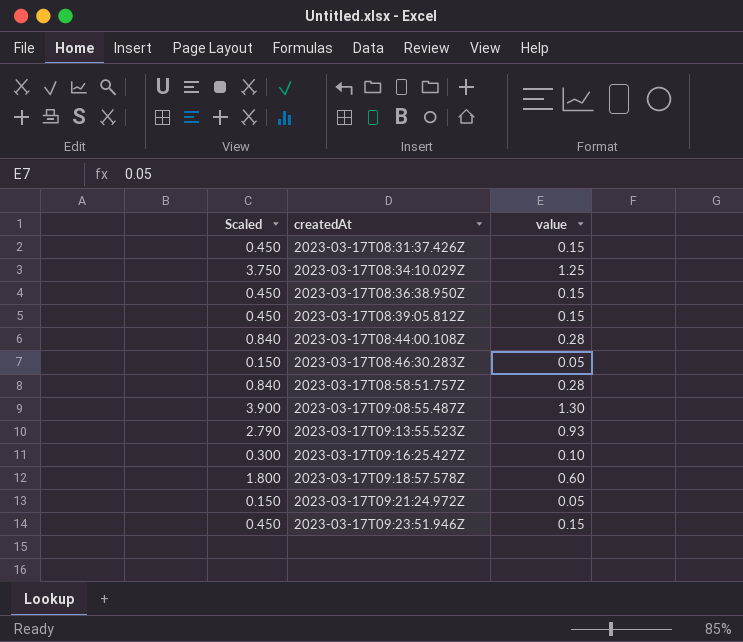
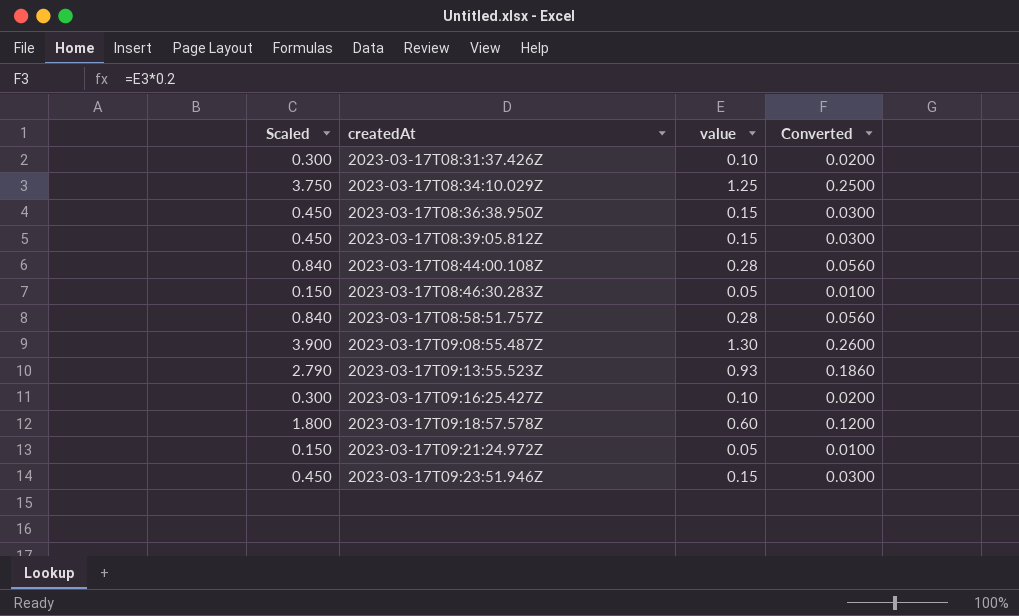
column Converted | formula: none -> [value] * 0.2
2023-03-17T08:31:37.426Z | Scaled: 0.450 -> 0.300
2023-03-17T08:31:37.426Z | value: 0.15 -> 0.10

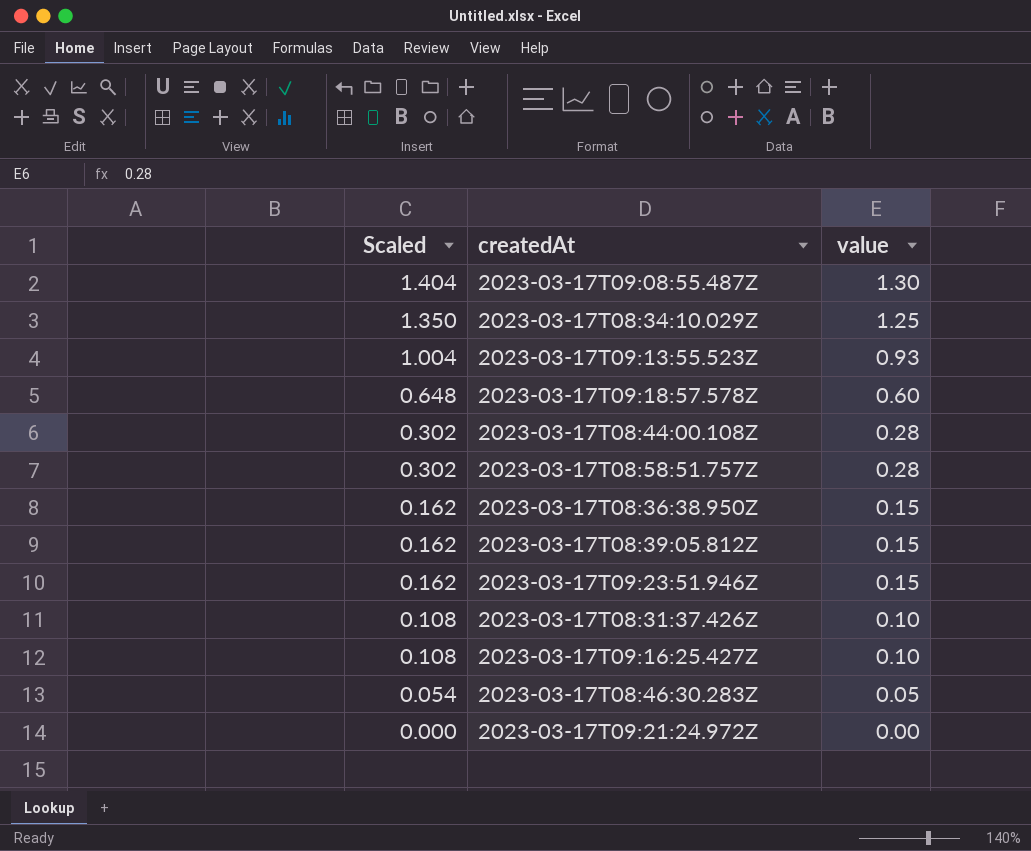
row order: createdAt ascending -> Scaled descending
column Converted | formula: [value] * 0.2 -> none
column Scaled | formula: [value] * 3 -> [value] * 1.08
2023-03-17T09:21:24.972Z | value: 0.05 -> 0.00

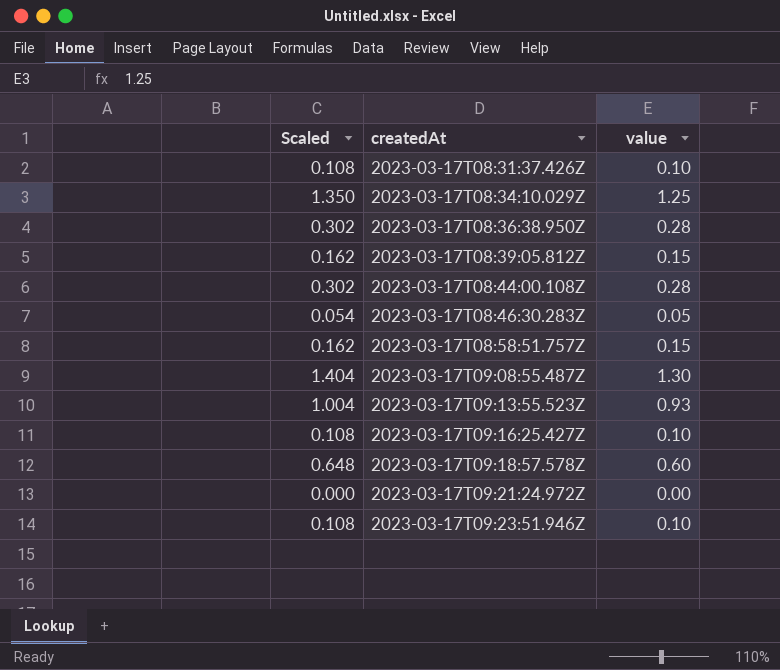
row order: Scaled descending -> createdAt ascending
2023-03-17T08:36:38.950Z | Scaled: 0.162 -> 0.302
2023-03-17T08:36:38.950Z | value: 0.15 -> 0.28
2023-03-17T08:58:51.757Z | Scaled: 0.302 -> 0.162
2023-03-17T08:58:51.757Z | value: 0.28 -> 0.15
2023-03-17T09:23:51.946Z | Scaled: 0.162 -> 0.108
2023-03-17T09:23:51.946Z | value: 0.15 -> 0.10

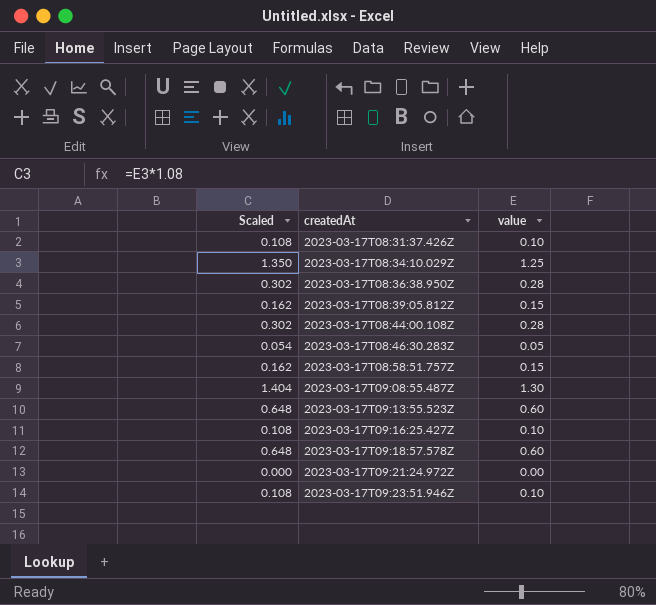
2023-03-17T09:13:55.523Z | Scaled: 1.004 -> 0.648
2023-03-17T09:13:55.523Z | value: 0.93 -> 0.60

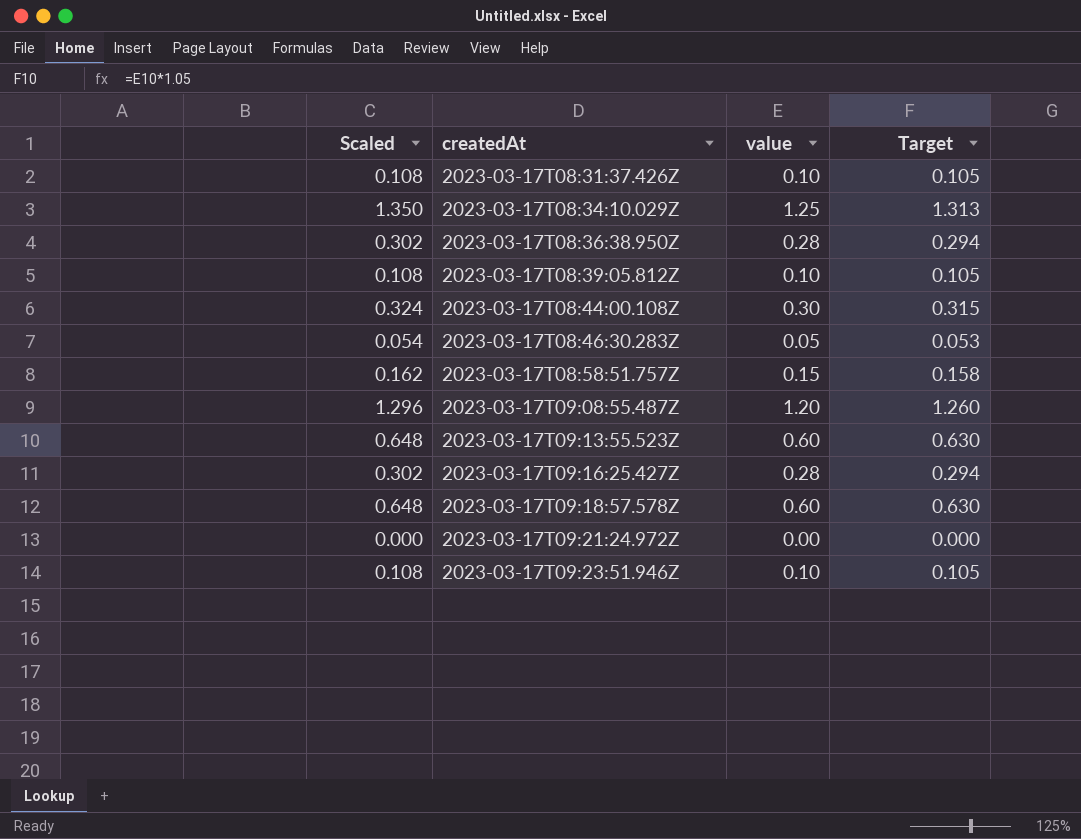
column Target | formula: none -> [value] * 1.05
2023-03-17T08:39:05.812Z | Scaled: 0.162 -> 0.108
2023-03-17T08:39:05.812Z | value: 0.15 -> 0.10
2023-03-17T08:44:00.108Z | Scaled: 0.302 -> 0.324
2023-03-17T08:44:00.108Z | value: 0.28 -> 0.30
2023-03-17T09:08:55.487Z | Scaled: 1.404 -> 1.296
2023-03-17T09:08:55.487Z | value: 1.30 -> 1.20
2023-03-17T09:16:25.427Z | Scaled: 0.108 -> 0.302
2023-03-17T09:16:25.427Z | value: 0.10 -> 0.28

